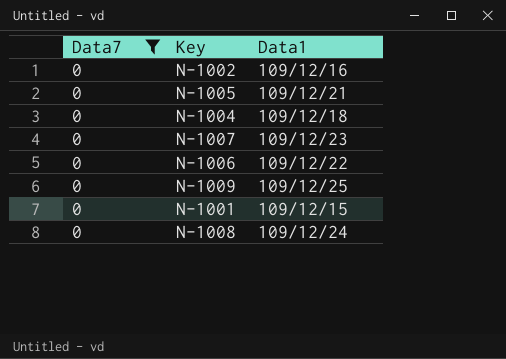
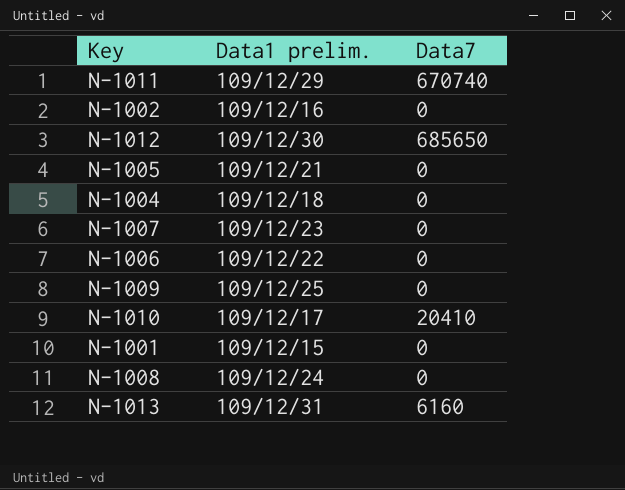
filter: Data7 = 0 -> none
column name: Data1 -> Data1 prelim.
column Data7 | position: 1 -> 3

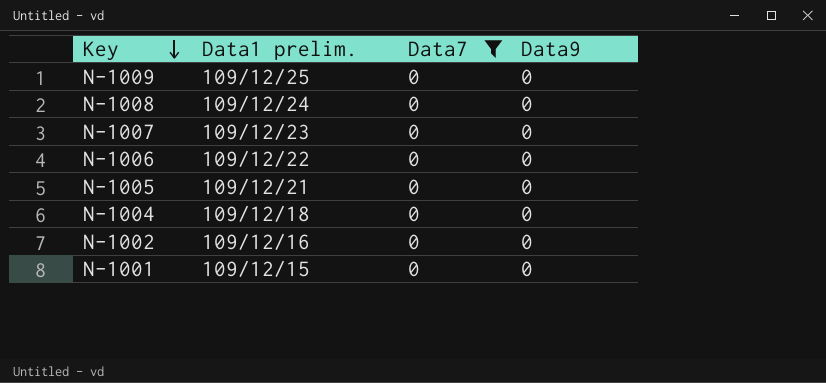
filter: none -> Data7 = 0
row order: none -> Key descending
column Data9 | position: none -> 4

